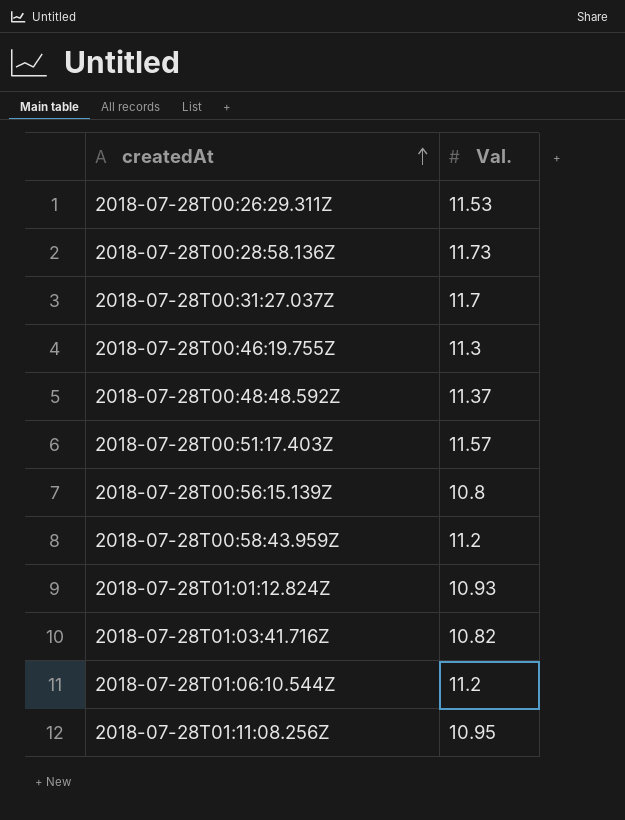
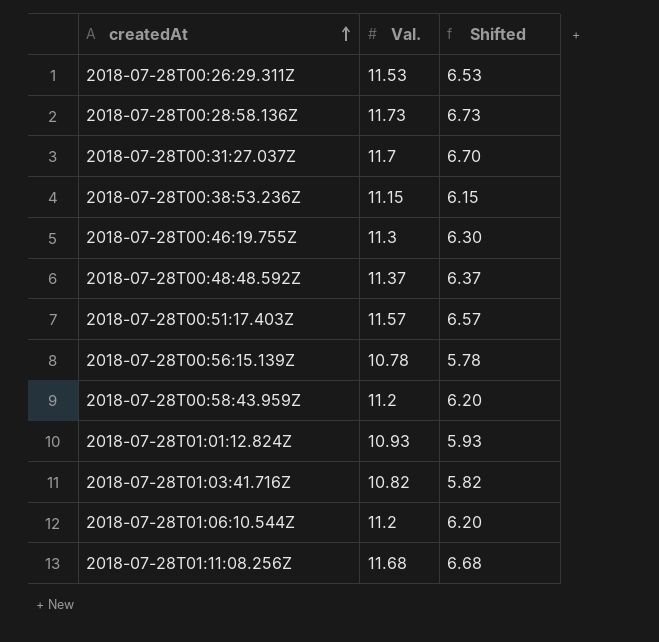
column Shifted | formula: none -> [Val.] - 5
row 2018-07-28T00:38:53.236Z: none -> 11.15 | 6.15
2018-07-28T00:56:15.139Z | Val.: 10.8 -> 10.78
2018-07-28T01:11:08.256Z | Val.: 10.95 -> 11.68

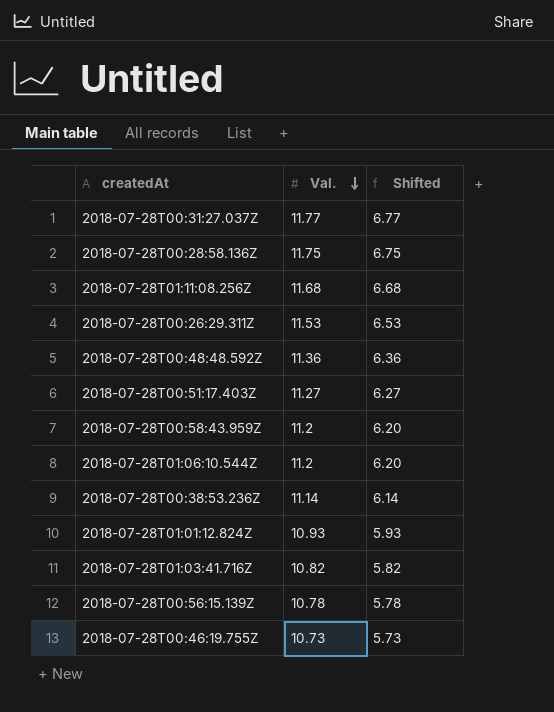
row order: createdAt ascending -> Val. descending
2018-07-28T00:31:27.037Z | Val.: 11.7 -> 11.77
2018-07-28T00:31:27.037Z | Shifted: 6.70 -> 6.77
2018-07-28T00:28:58.136Z | Val.: 11.73 -> 11.75
2018-07-28T00:28:58.136Z | Shifted: 6.73 -> 6.75
2018-07-28T00:48:48.592Z | Val.: 11.37 -> 11.36
2018-07-28T00:48:48.592Z | Shifted: 6.37 -> 6.36
2018-07-28T00:51:17.403Z | Val.: 11.57 -> 11.27
2018-07-28T00:51:17.403Z | Shifted: 6.57 -> 6.27
2018-07-28T00:38:53.236Z | Val.: 11.15 -> 11.14
2018-07-28T00:38:53.236Z | Shifted: 6.15 -> 6.14
2018-07-28T00:46:19.755Z | Val.: 11.3 -> 10.73
2018-07-28T00:46:19.755Z | Shifted: 6.30 -> 5.73

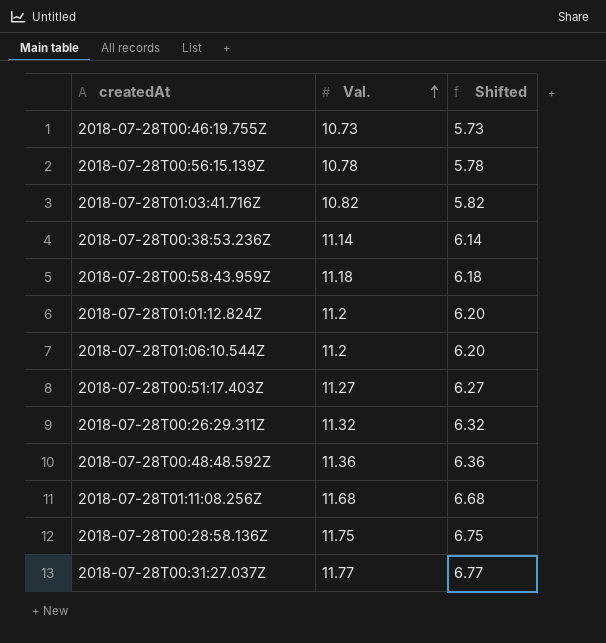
row order: Val. descending -> Val. ascending
2018-07-28T00:58:43.959Z | Val.: 11.2 -> 11.18
2018-07-28T00:58:43.959Z | Shifted: 6.20 -> 6.18
2018-07-28T01:01:12.824Z | Val.: 10.93 -> 11.2
2018-07-28T01:01:12.824Z | Shifted: 5.93 -> 6.20
2018-07-28T00:26:29.311Z | Val.: 11.53 -> 11.32
2018-07-28T00:26:29.311Z | Shifted: 6.53 -> 6.32

